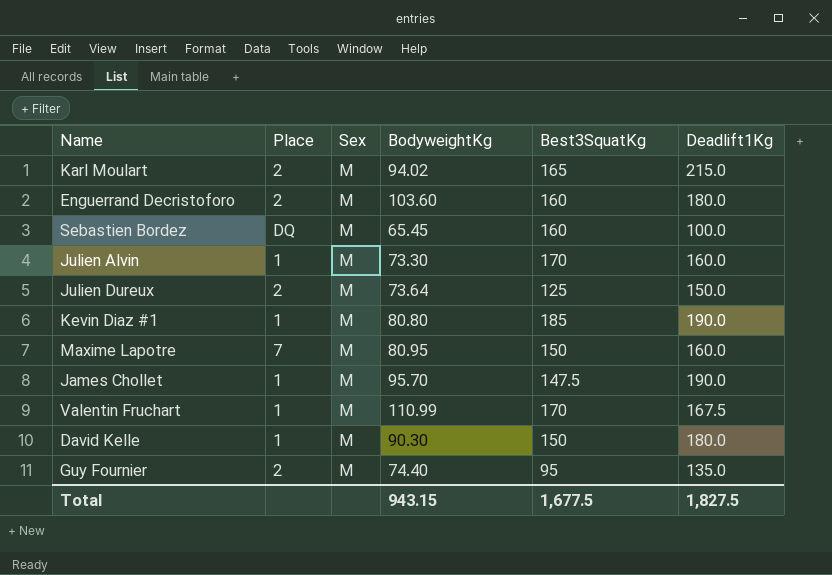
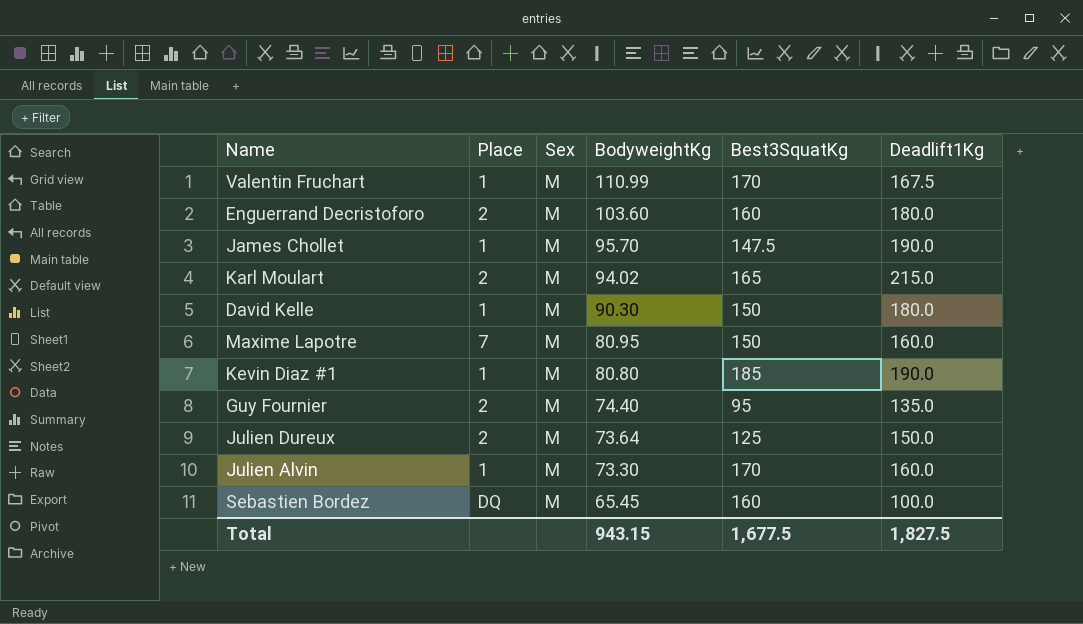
row order: none -> BodyweightKg descending

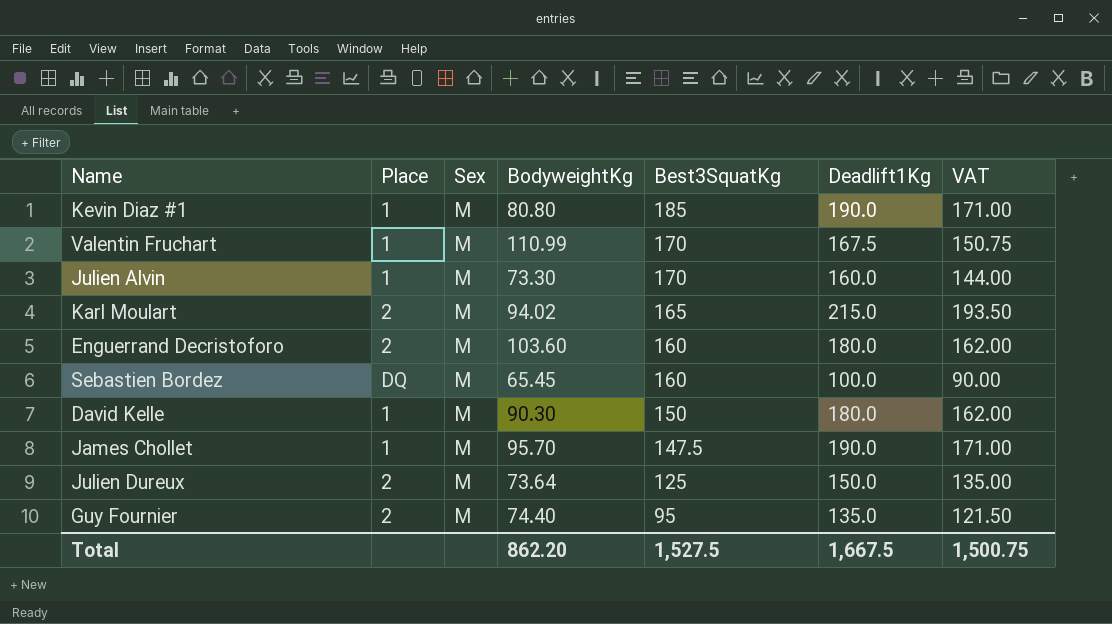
row order: BodyweightKg descending -> Best3SquatKg descending
column VAT | formula: none -> [Deadlift1Kg] * 0.9
row Maxime Lapotre: 7 | M | 80.95 | 150 | 160.0 -> none
Total | BodyweightKg: 943.15 -> 862.20
Total | Best3SquatKg: 1,677.5 -> 1,527.5
Total | Deadlift1Kg: 1,827.5 -> 1,667.5

